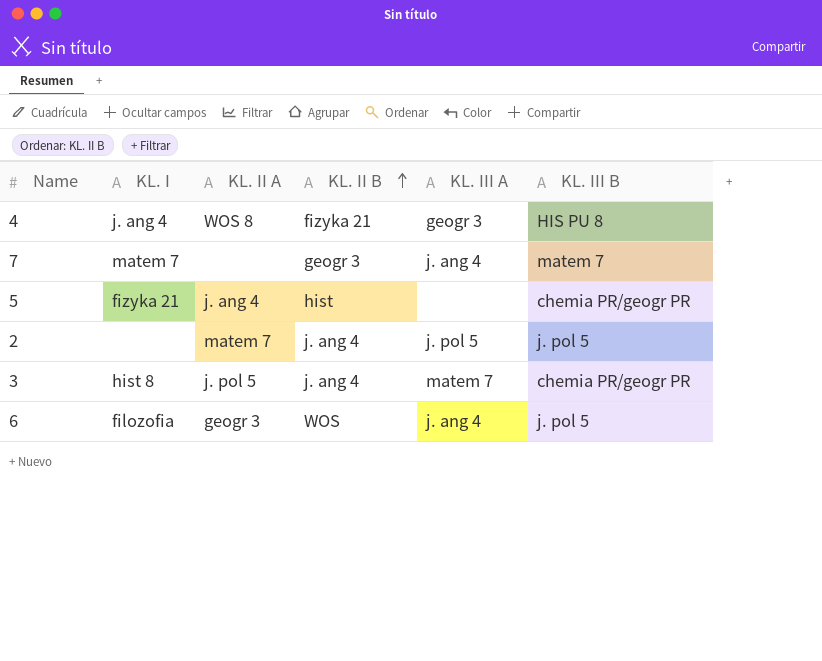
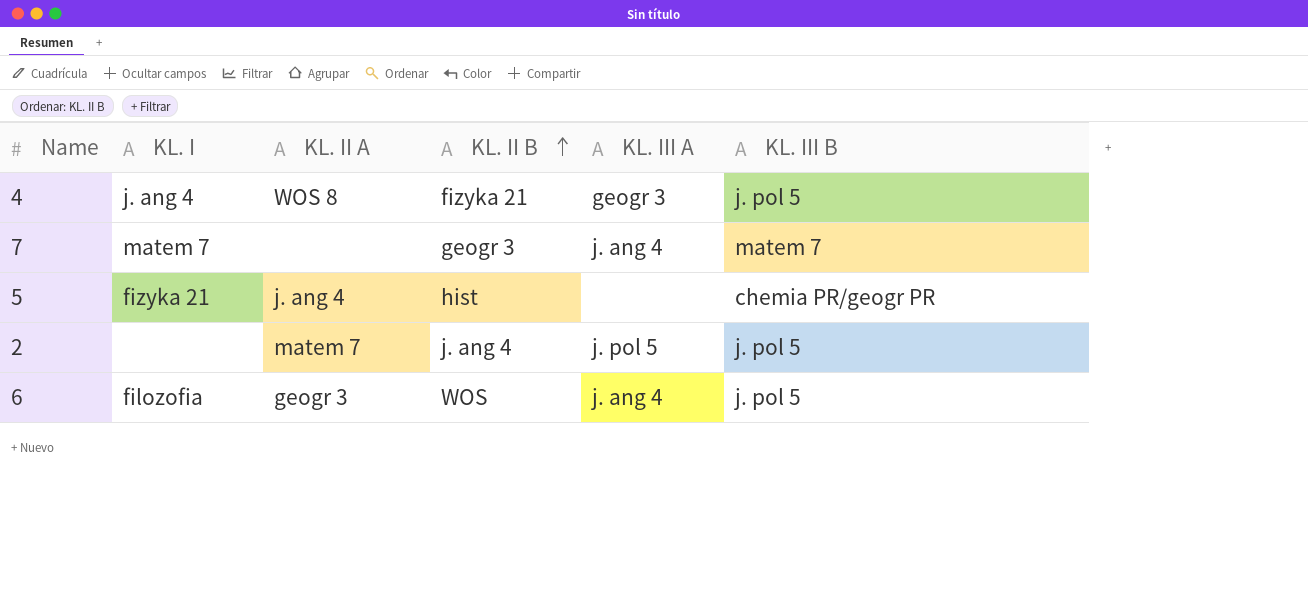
row 3: hist 8 | j. pol 5 | j. ang 4 | matem 7 | chemia PR/geogr PR -> none
4 | KL. III B: HIS PU 8 -> j. pol 5

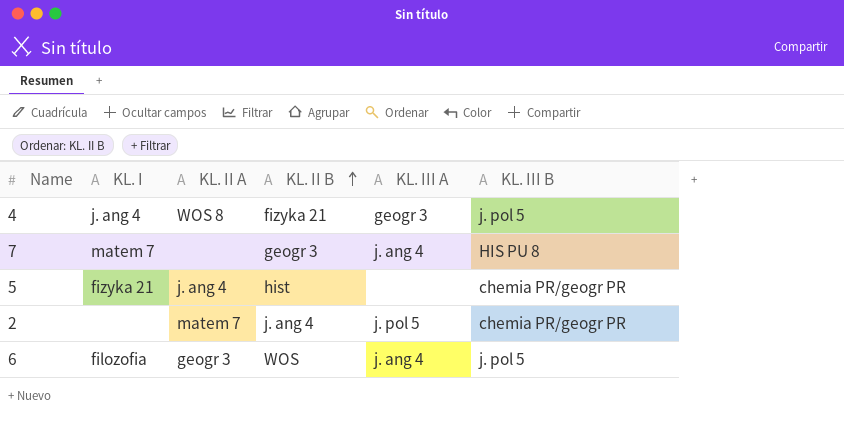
7 | KL. III B: matem 7 -> HIS PU 8
2 | KL. III B: j. pol 5 -> chemia PR/geogr PR

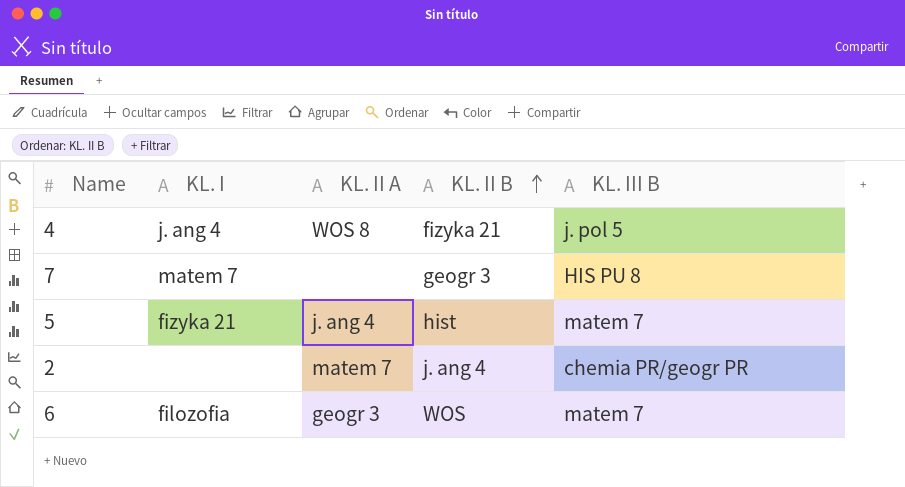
column KL. III A | position: 5 -> none
5 | KL. III B: chemia PR/geogr PR -> matem 7
6 | KL. III B: j. pol 5 -> matem 7

